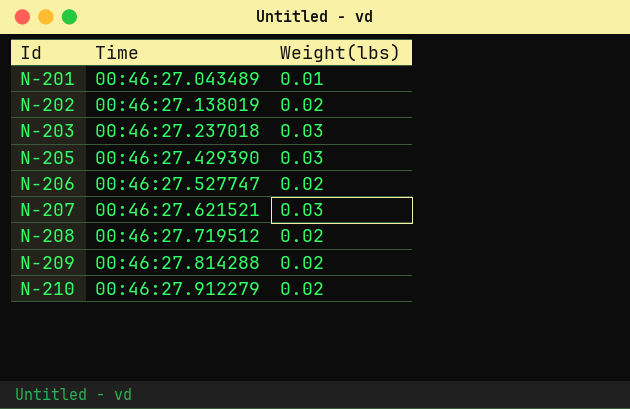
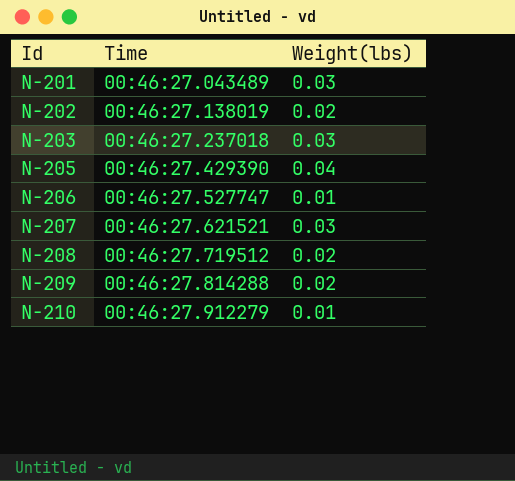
N-201 | Weight(lbs): 0.01 -> 0.03
N-205 | Weight(lbs): 0.03 -> 0.04
N-206 | Weight(lbs): 0.02 -> 0.01
N-210 | Weight(lbs): 0.02 -> 0.01

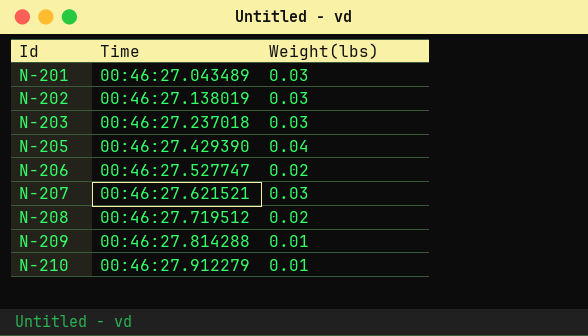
N-202 | Weight(lbs): 0.02 -> 0.03
N-206 | Weight(lbs): 0.01 -> 0.02
N-209 | Weight(lbs): 0.02 -> 0.01

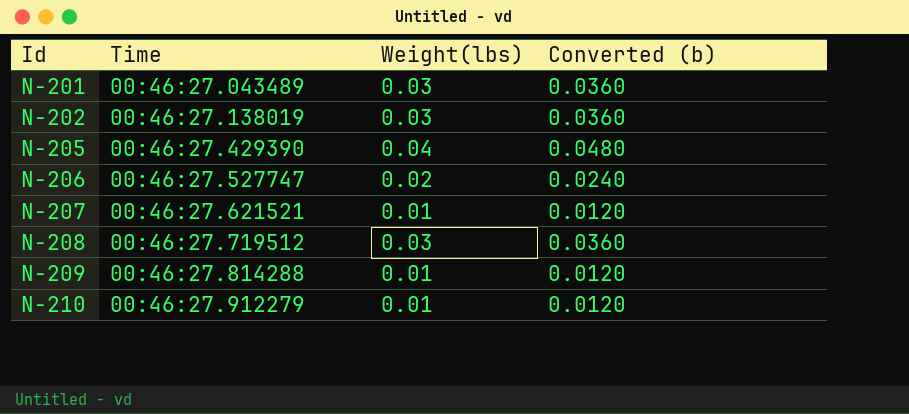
column Converted (b) | formula: none -> [Weight(lbs)] * 1.2
row N-203: 00:46:27.237018 | 0.03 -> none
N-207 | Weight(lbs): 0.03 -> 0.01
N-208 | Weight(lbs): 0.02 -> 0.03

